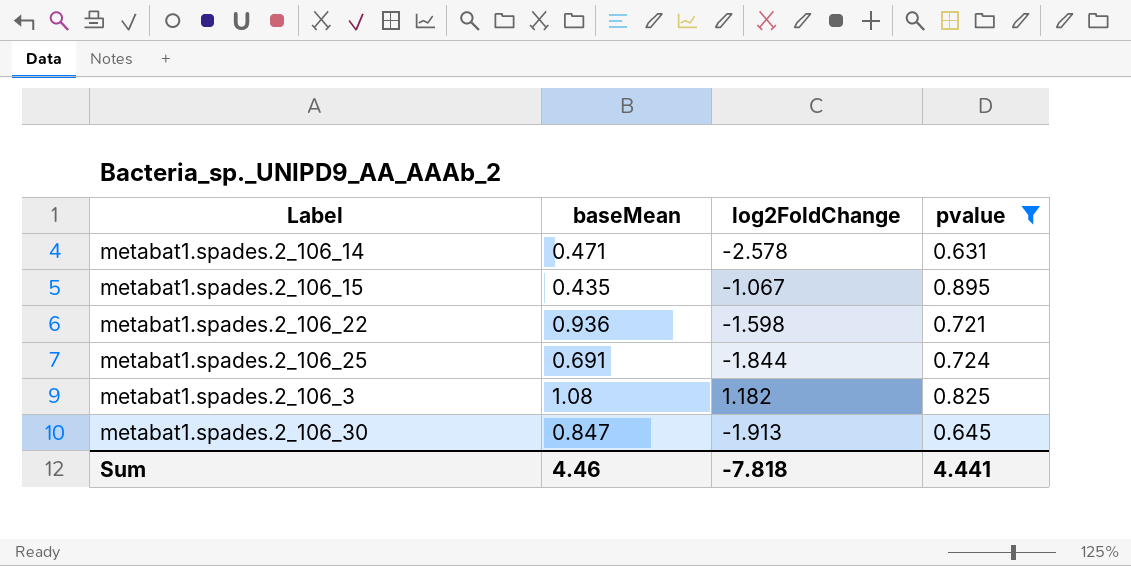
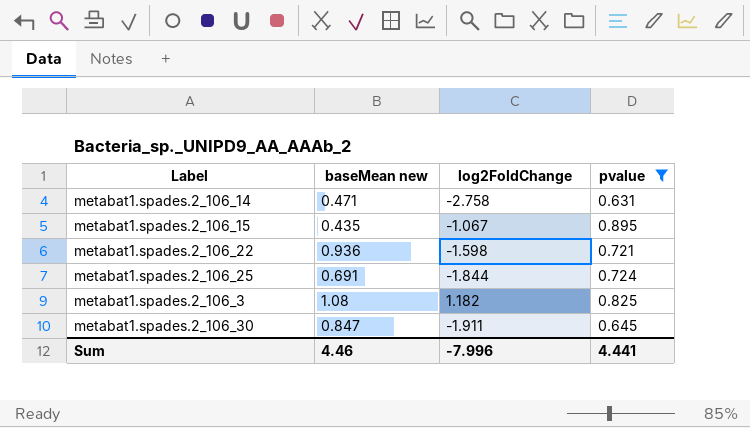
column name: baseMean -> baseMean new
metabat1.spades.2_106_14 | log2FoldChange: -2.578 -> -2.758
metabat1.spades.2_106_30 | log2FoldChange: -1.913 -> -1.911
Sum | log2FoldChange: -7.818 -> -7.996

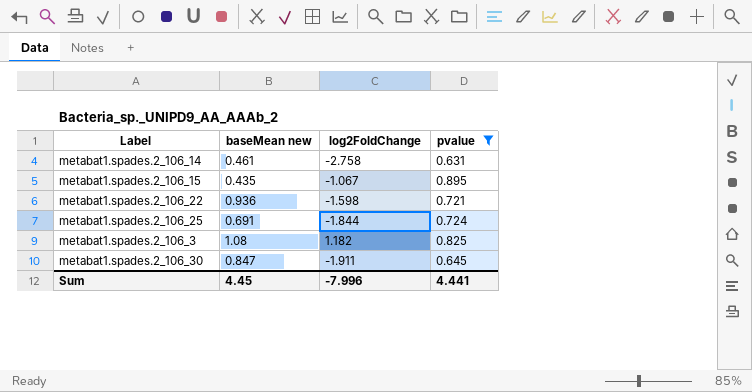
metabat1.spades.2_106_14 | baseMean new: 0.471 -> 0.461
Sum | baseMean new: 4.46 -> 4.45

